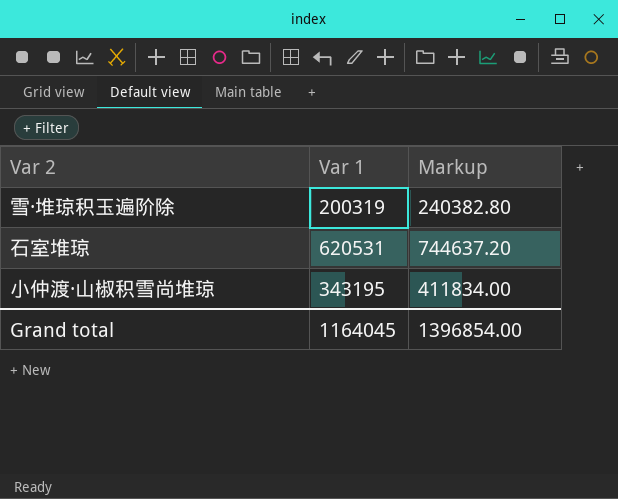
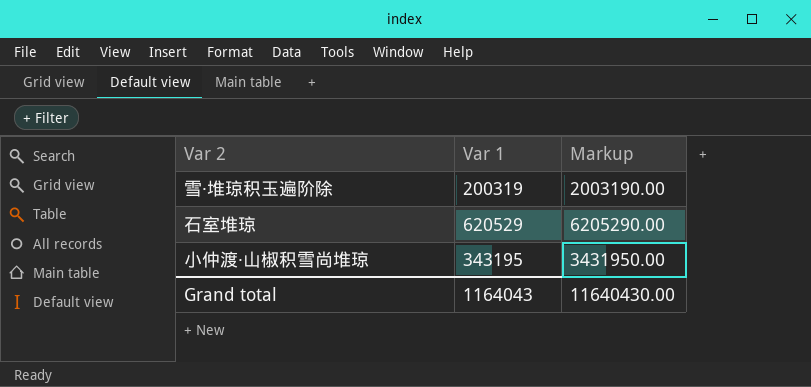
column Markup | formula: [Var 1] * 1.2 -> [Var 1] * 10
石室堆琼 | Var 1: 620531 -> 620529
Grand total | Var 1: 1164045 -> 1164043
Grand total | Markup: 1396854.00 -> 11640430.00

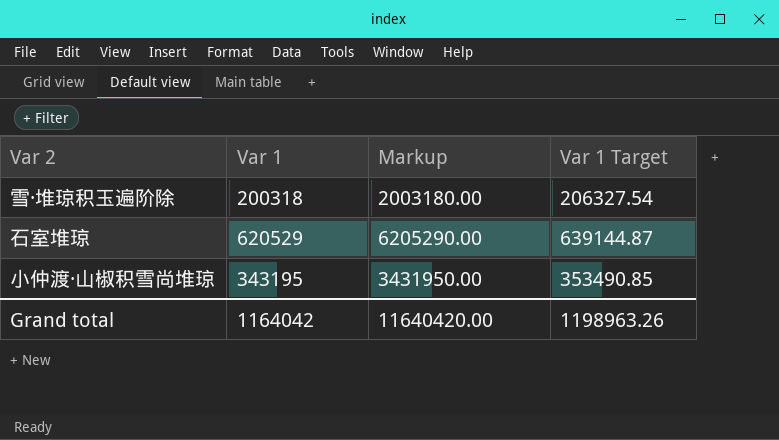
column Var 1 Target | formula: none -> [Var 1] * 1.03
雪·堆琼积玉遍阶除 | Var 1: 200319 -> 200318
雪·堆琼积玉遍阶除 | Markup: 2003190.00 -> 2003180.00
Grand total | Var 1: 1164043 -> 1164042
Grand total | Markup: 11640430.00 -> 11640420.00

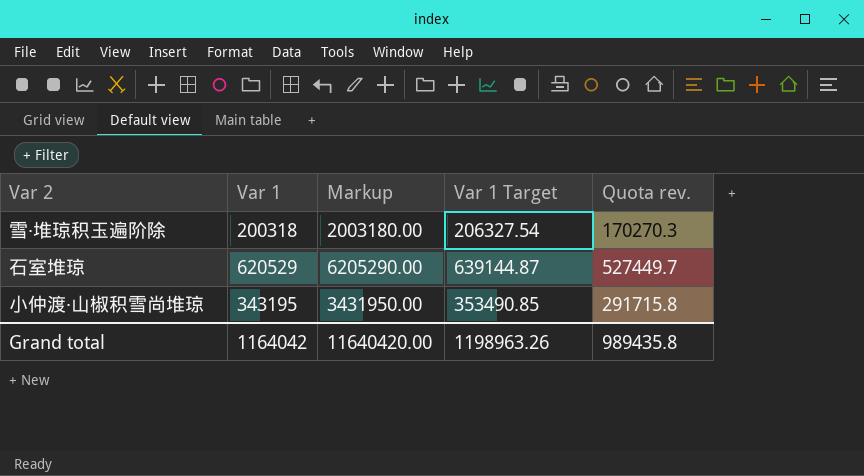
column Quota rev. | formula: none -> [Var 1] * 0.85

